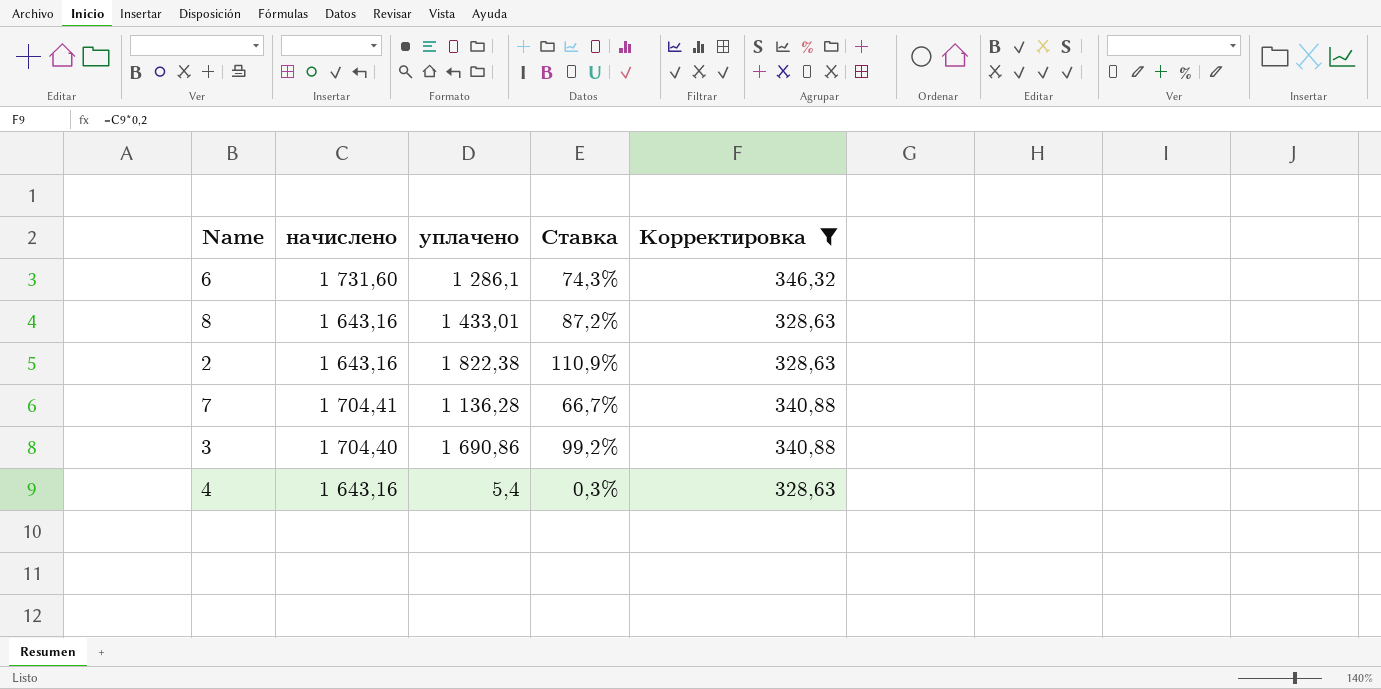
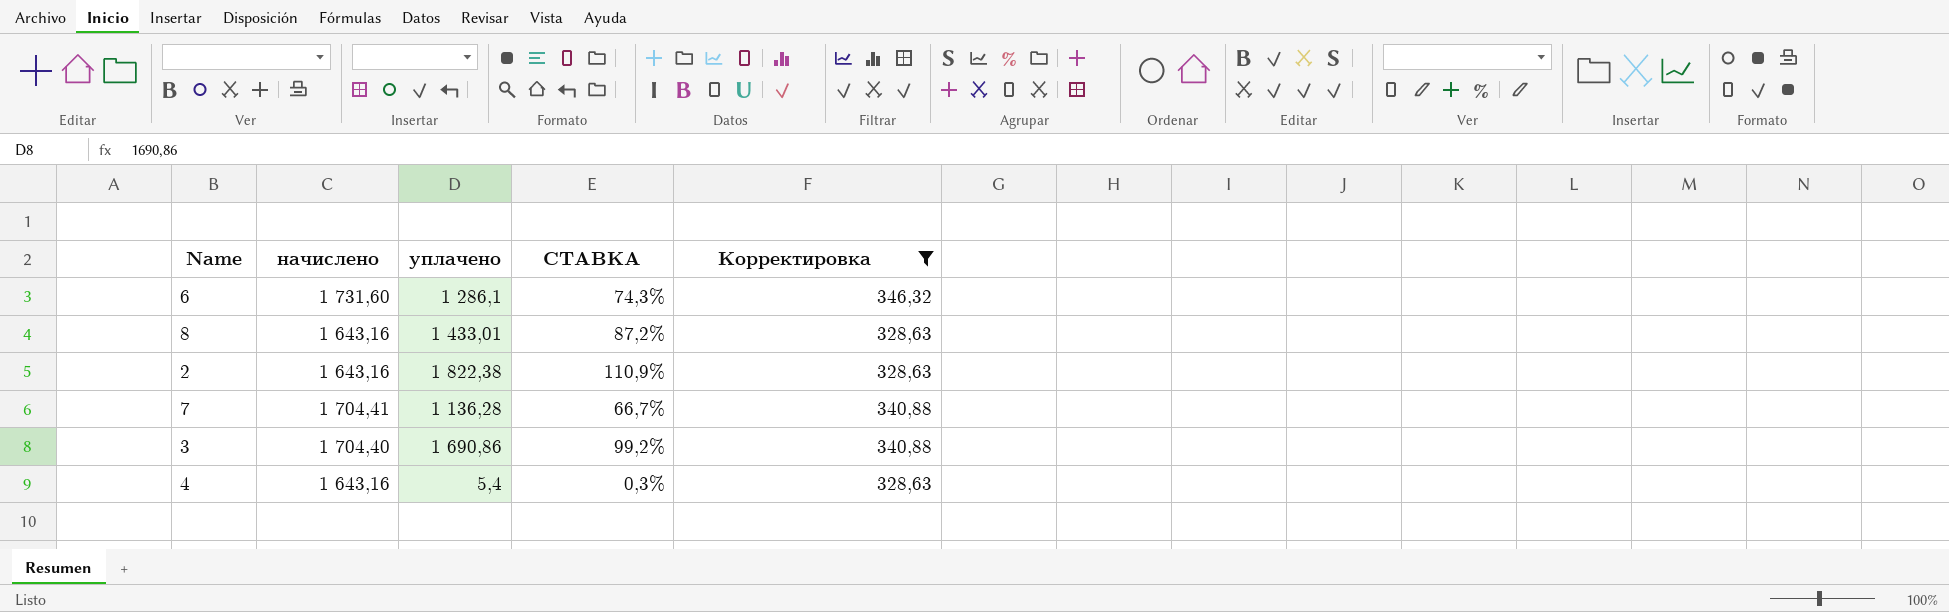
column name: Ставка -> СТАВКА

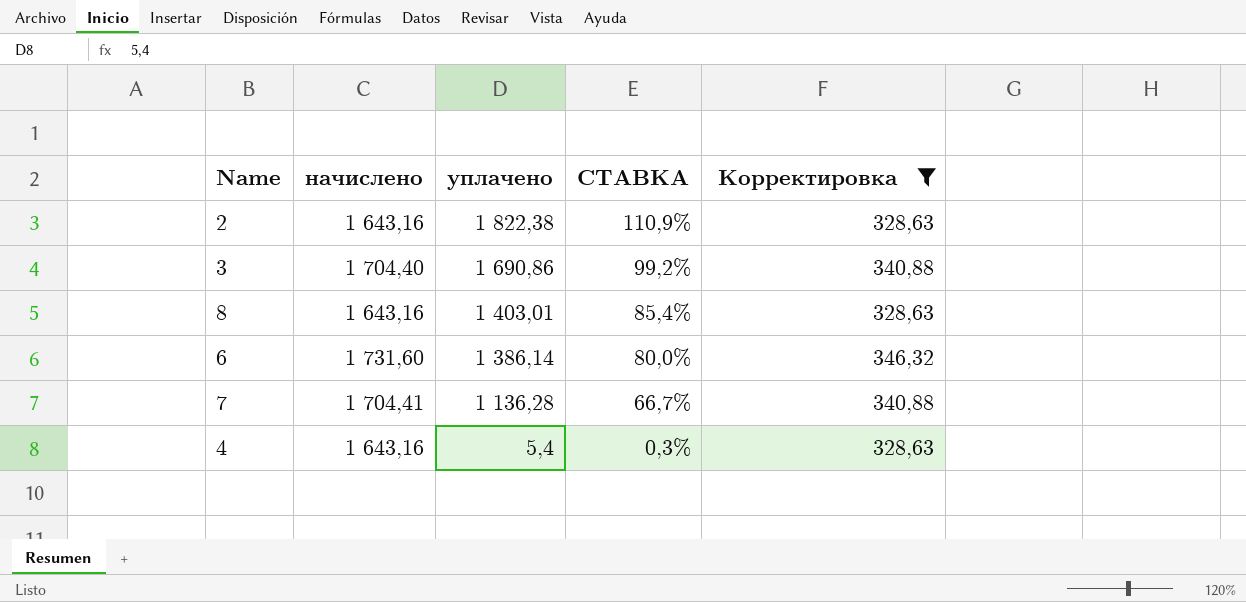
row order: none -> уплачено descending
8 | уплачено: 1 433,01 -> 1 403,01
8 | СТАВКА: 87,2% -> 85,4%
6 | уплачено: 1 286,1 -> 1 386,14
6 | СТАВКА: 74,3% -> 80,0%

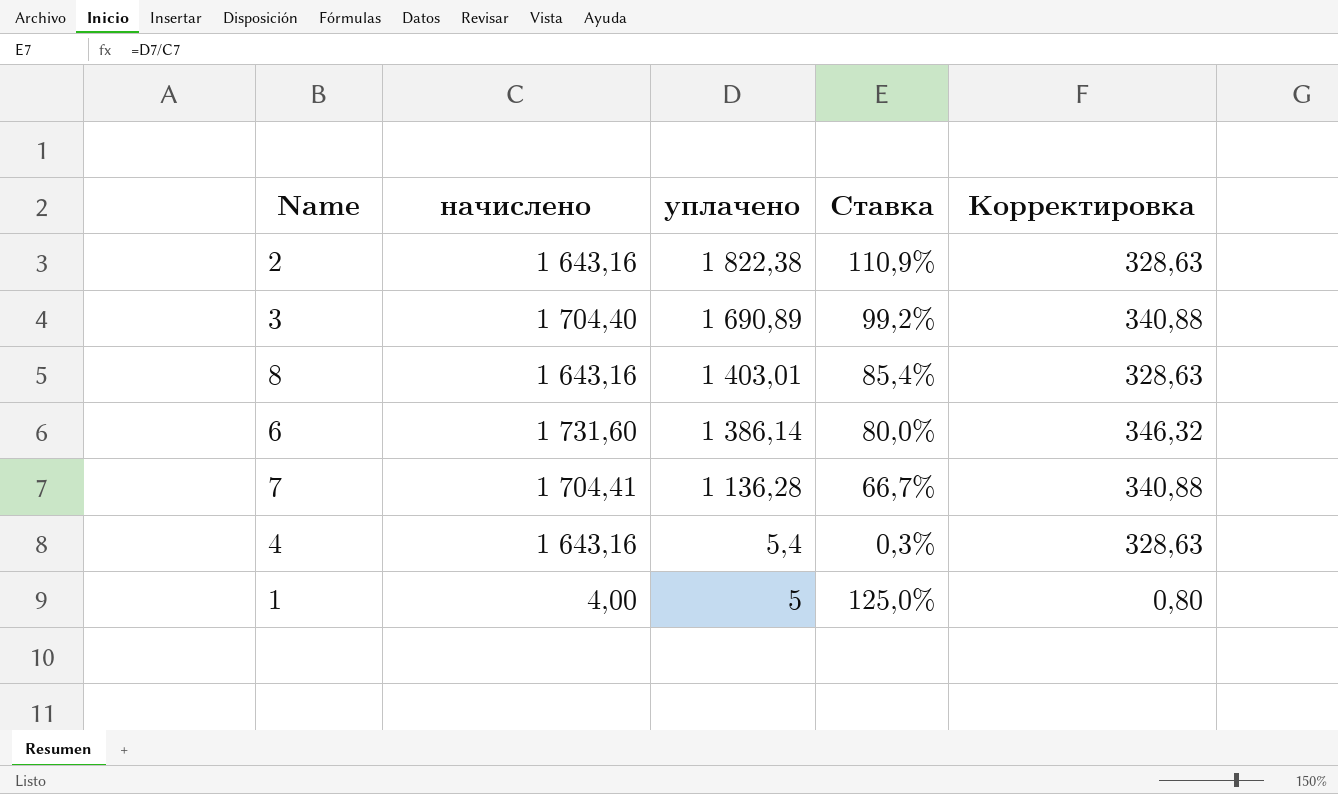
filter: Корректировка != 0,80 -> none
column name: СТАВКА -> Ставка
3 | уплачено: 1 690,86 -> 1 690,89

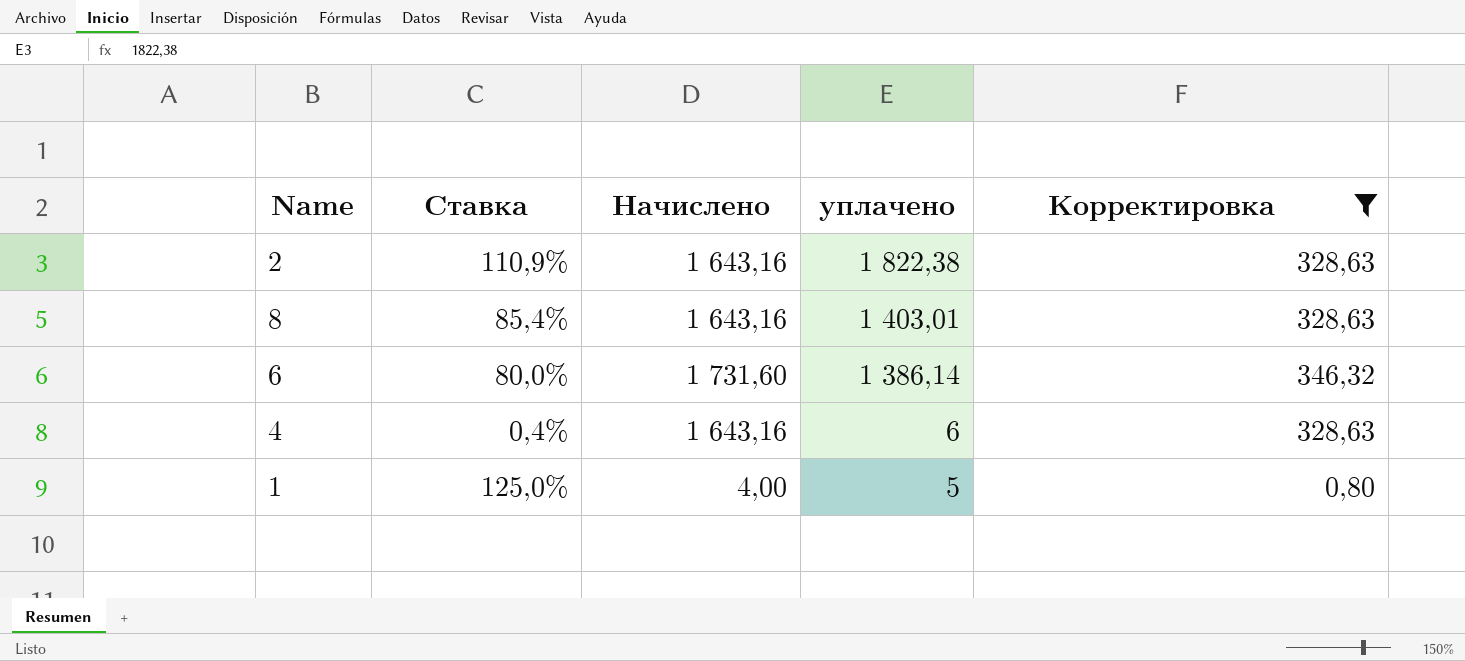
filter: none -> Корректировка != 340,88
column Ставка | position: 4 -> 2
column name: начислено -> Начислено
4 | Ставка: 0,3% -> 0,4%
4 | уплачено: 5,4 -> 6

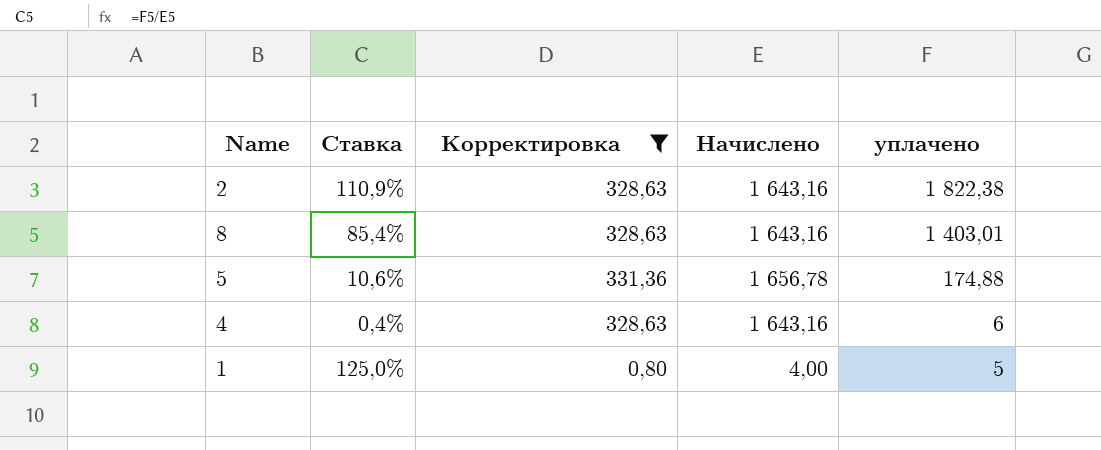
column Корректировка | position: 5 -> 3
row 6: 80,0% | 1 731,60 | 1 386,14 | 346,32 -> none
row 5: none -> 10,6% | 331,36 | 1 656,78 | 174,88

